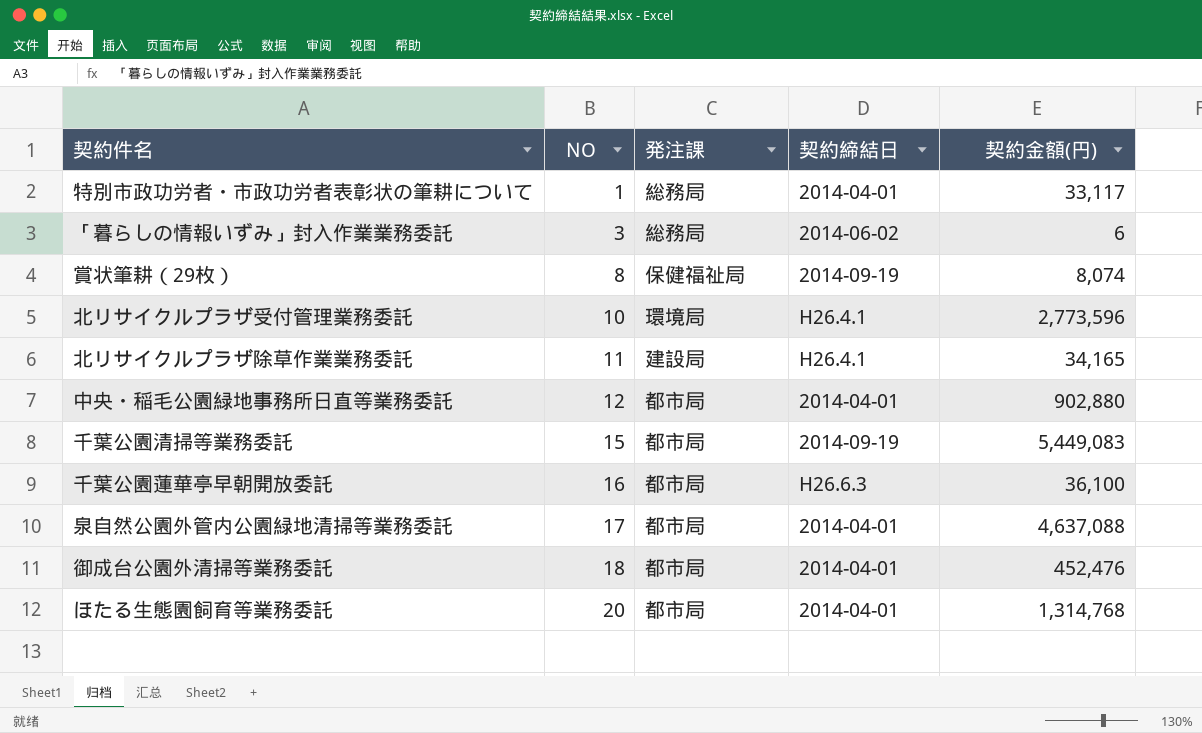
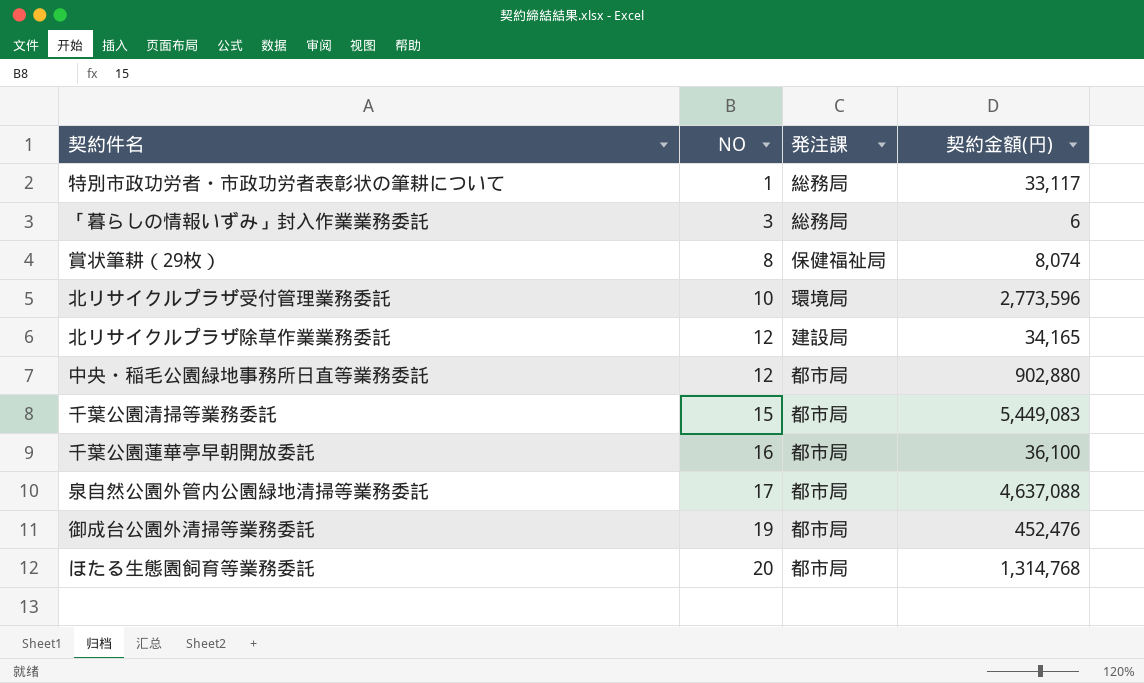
column 契約締結日 | position: 4 -> none
北リサイクルプラザ除草作業業務委託 | NO: 11 -> 12
御成台公園外清掃等業務委託 | NO: 18 -> 19

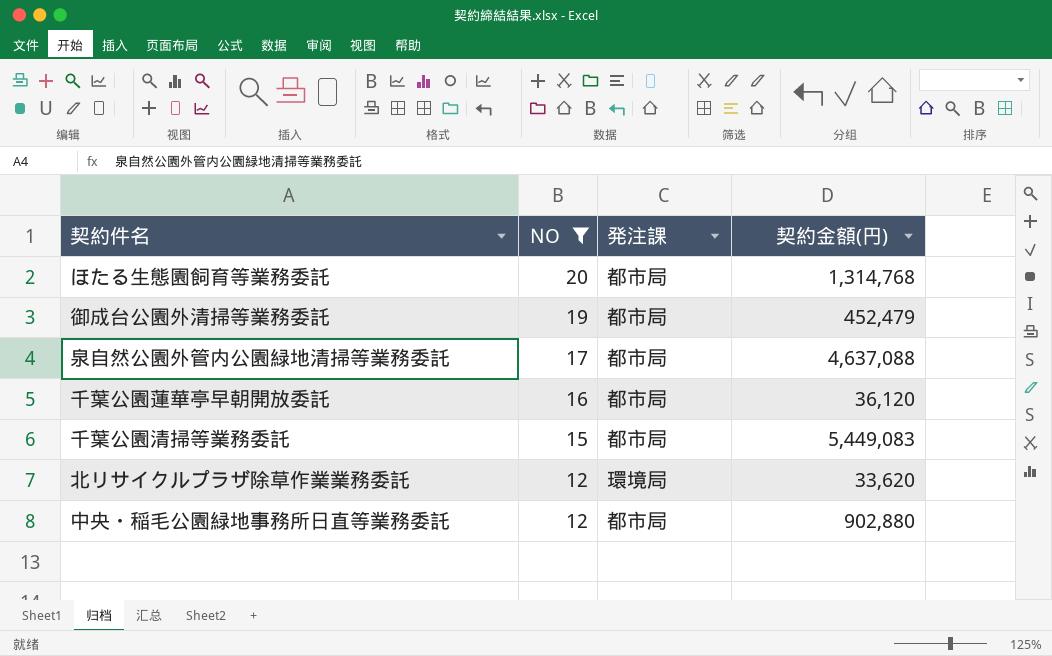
filter: none -> NO >= 12
row order: NO ascending -> NO descending
御成台公園外清掃等業務委託 | 契約金額(円): 452,476 -> 452,479
千葉公園蓮華亭早朝開放委託 | 契約金額(円): 36,100 -> 36,120
北リサイクルプラザ除草作業業務委託 | 発注課: 建設局 -> 環境局
北リサイクルプラザ除草作業業務委託 | 契約金額(円): 34,165 -> 33,620

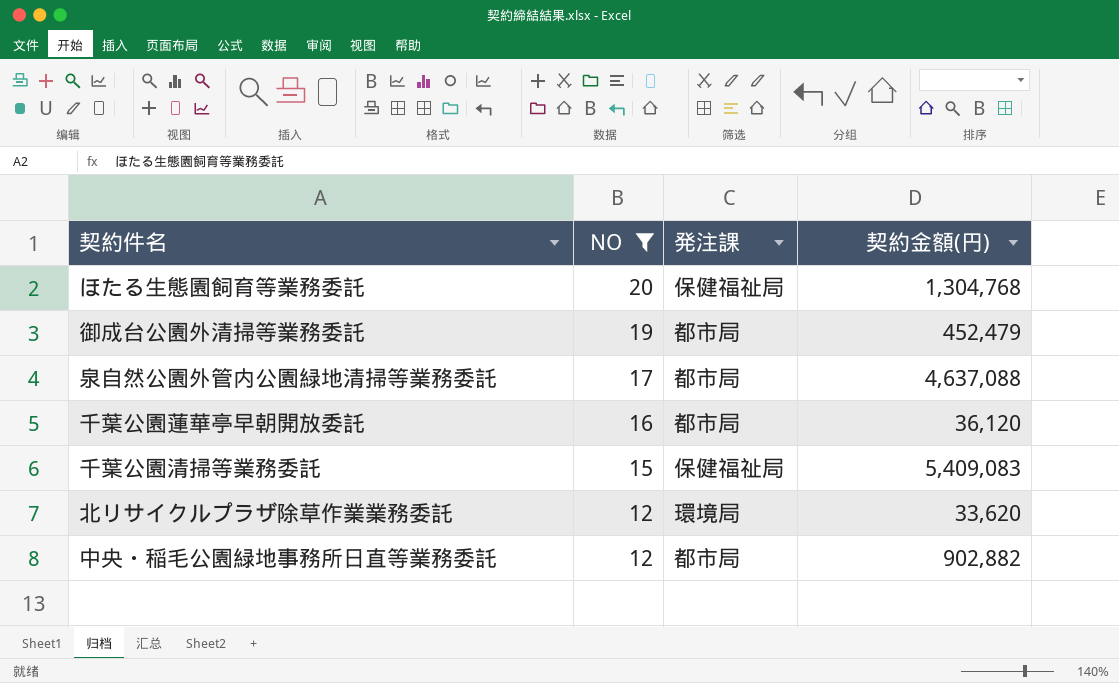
ほたる生態園飼育等業務委託 | 発注課: 都市局 -> 保健福祉局
ほたる生態園飼育等業務委託 | 契約金額(円): 1,314,768 -> 1,304,768
千葉公園清掃等業務委託 | 発注課: 都市局 -> 保健福祉局
千葉公園清掃等業務委託 | 契約金額(円): 5,449,083 -> 5,409,083
中央・稲毛公園緑地事務所日直等業務委託 | 契約金額(円): 902,880 -> 902,882

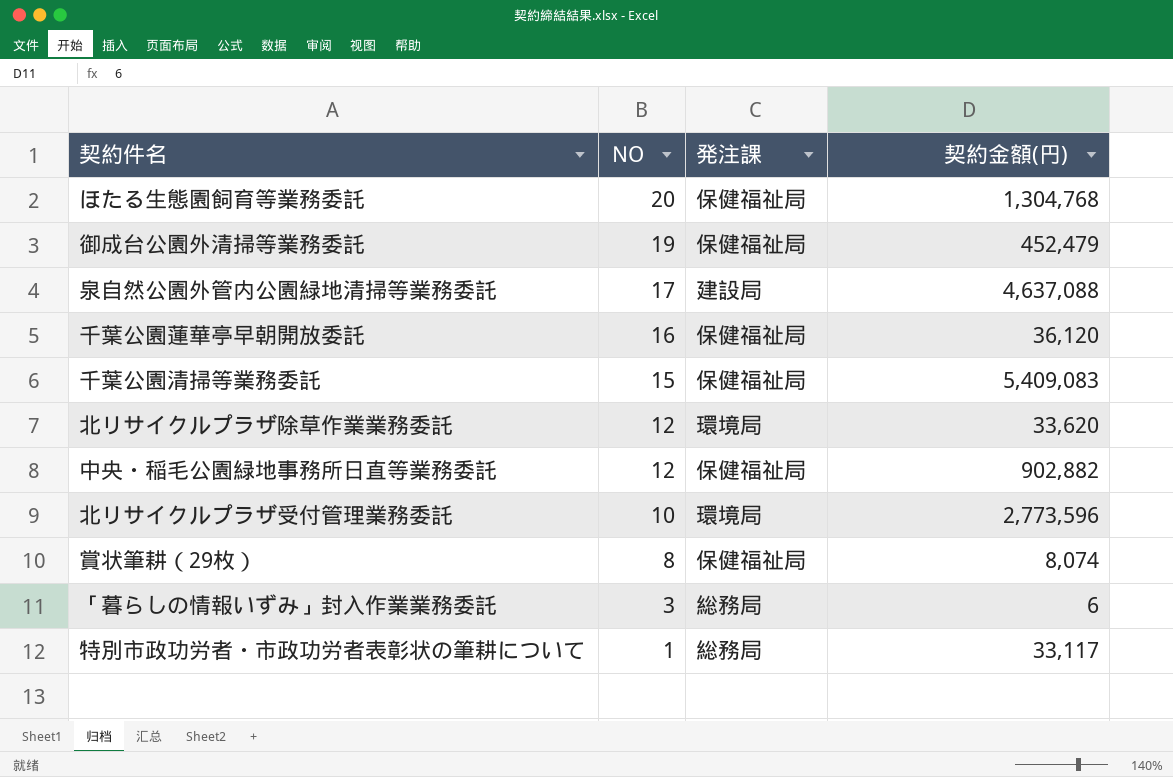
filter: NO >= 12 -> none
御成台公園外清掃等業務委託 | 発注課: 都市局 -> 保健福祉局
泉自然公園外管内公園緑地清掃等業務委託 | 発注課: 都市局 -> 建設局
千葉公園蓮華亭早朝開放委託 | 発注課: 都市局 -> 保健福祉局
中央・稲毛公園緑地事務所日直等業務委託 | 発注課: 都市局 -> 保健福祉局

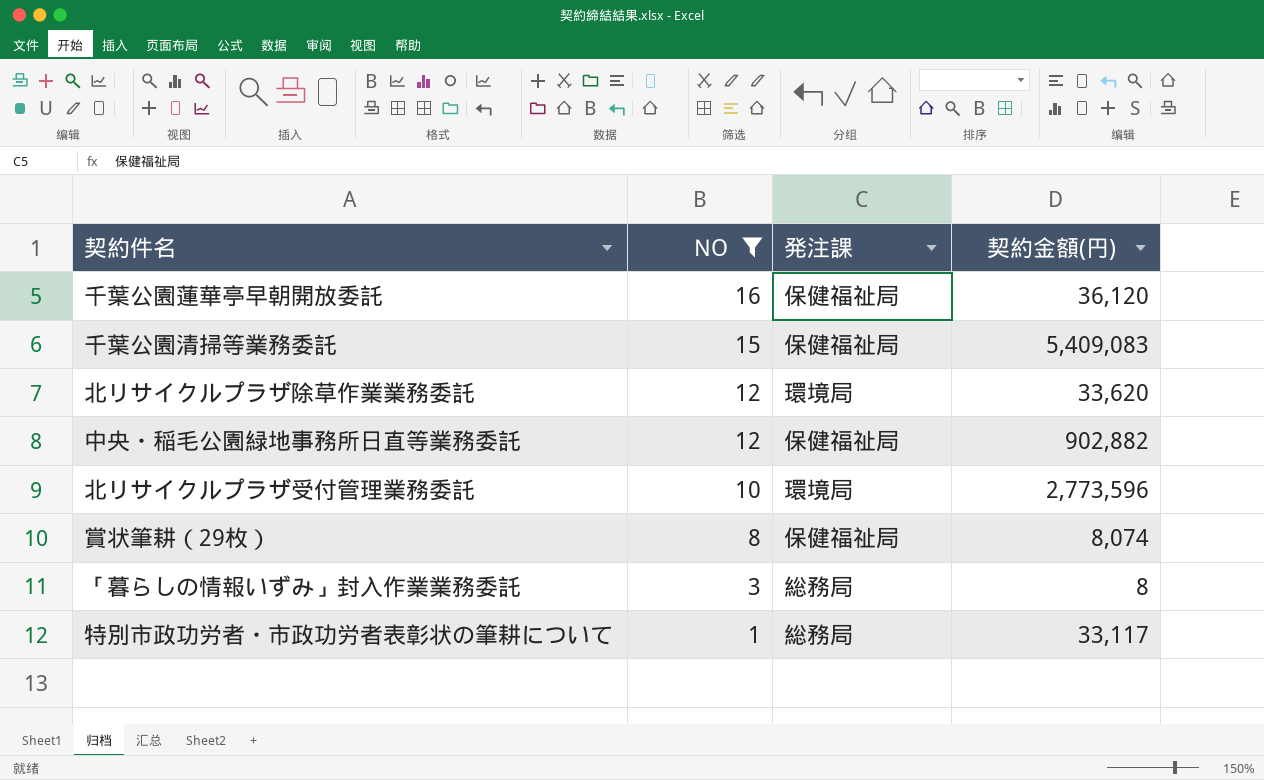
filter: none -> NO <= 16
「暮らしの情報いずみ」封入作業業務委託 | 契約金額(円): 6 -> 8

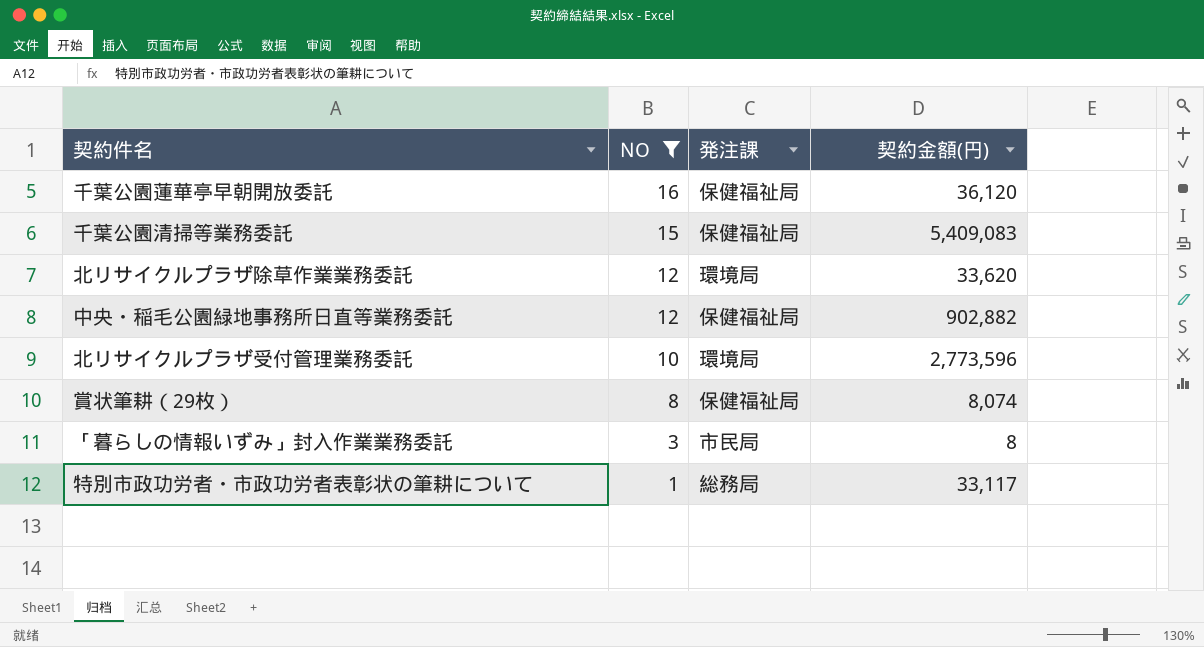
「暮らしの情報いずみ」封入作業業務委託 | 発注課: 総務局 -> 市民局

